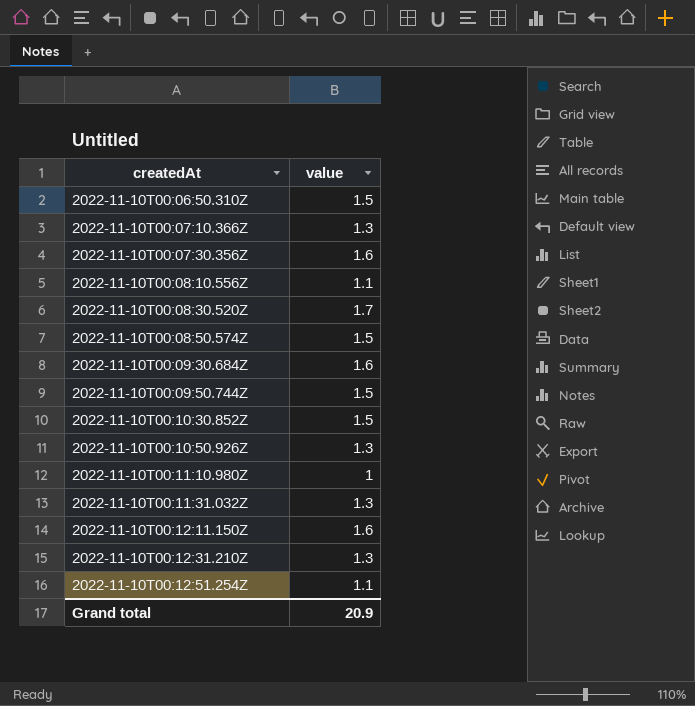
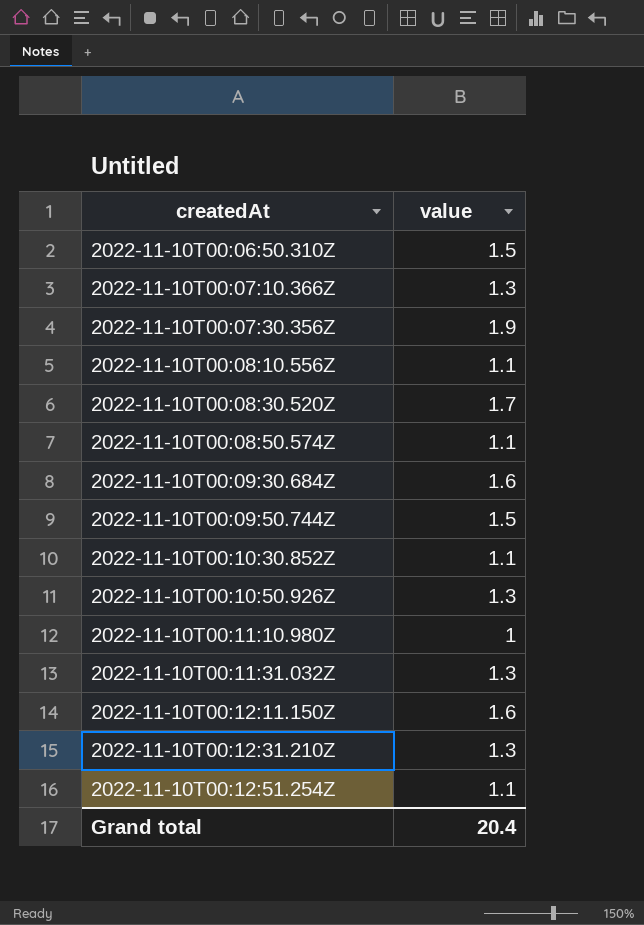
2022-11-10T00:07:30.356Z | value: 1.6 -> 1.9
2022-11-10T00:08:50.574Z | value: 1.5 -> 1.1
2022-11-10T00:10:30.852Z | value: 1.5 -> 1.1
Grand total | value: 20.9 -> 20.4

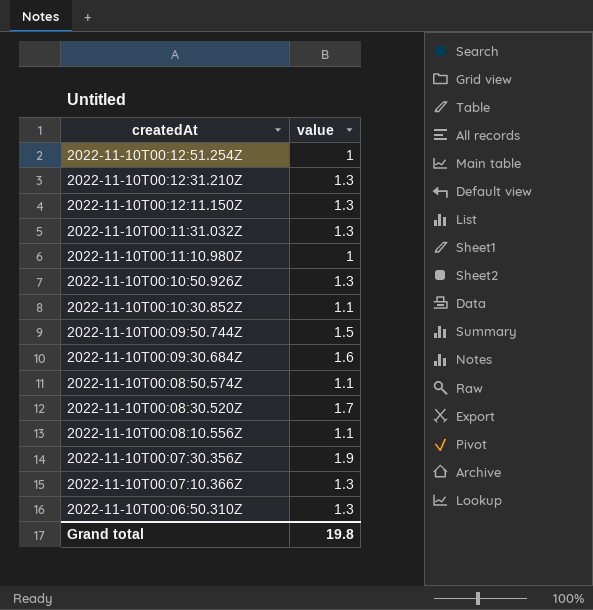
row order: createdAt ascending -> createdAt descending
2022-11-10T00:12:51.254Z | value: 1.1 -> 1
2022-11-10T00:12:11.150Z | value: 1.6 -> 1.3
2022-11-10T00:06:50.310Z | value: 1.5 -> 1.3
Grand total | value: 20.4 -> 19.8

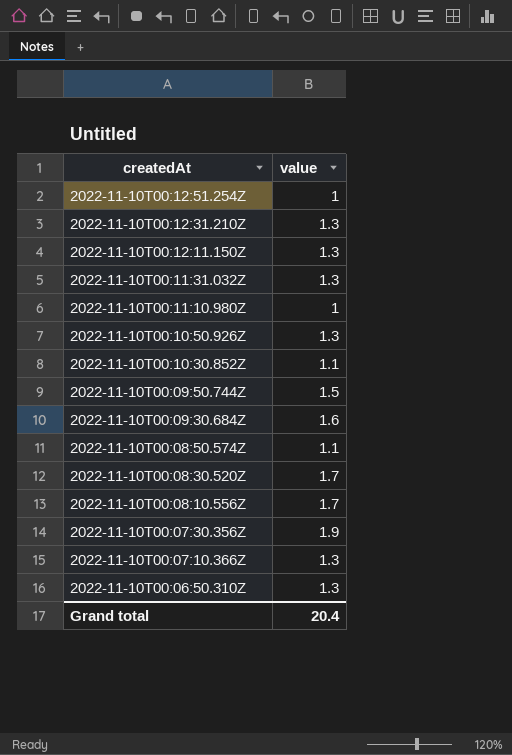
2022-11-10T00:08:10.556Z | value: 1.1 -> 1.7
Grand total | value: 19.8 -> 20.4

